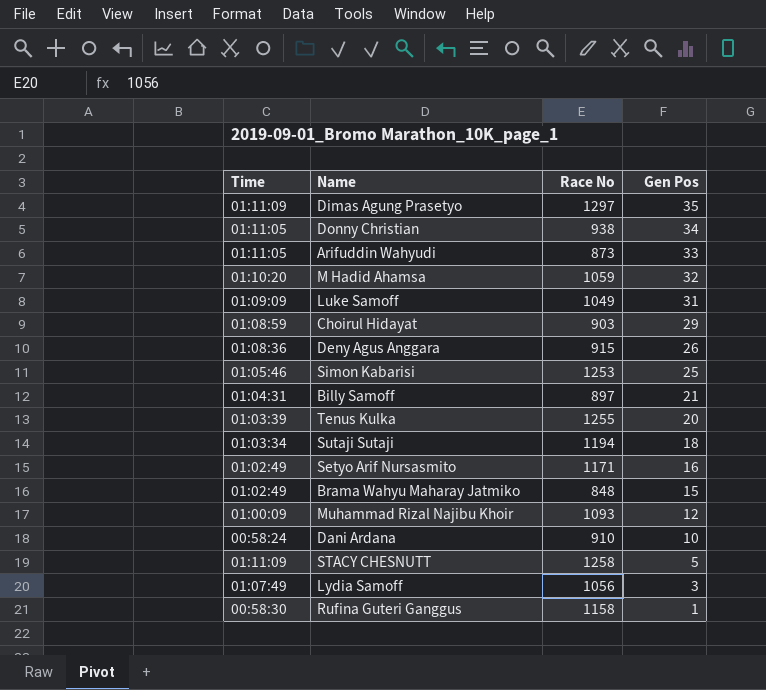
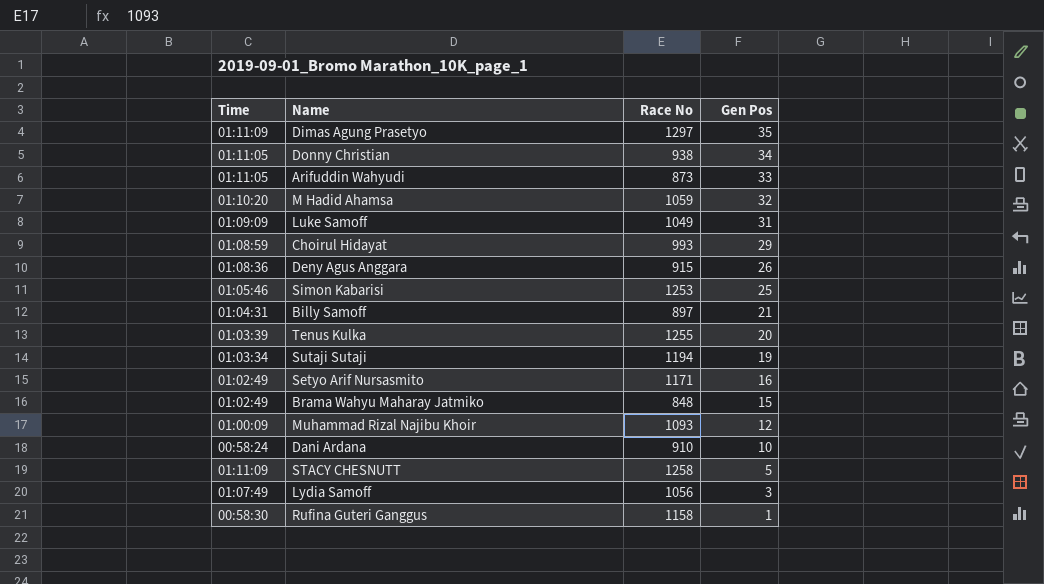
Choirul Hidayat | Race No: 903 -> 993
Sutaji Sutaji | Gen Pos: 18 -> 19

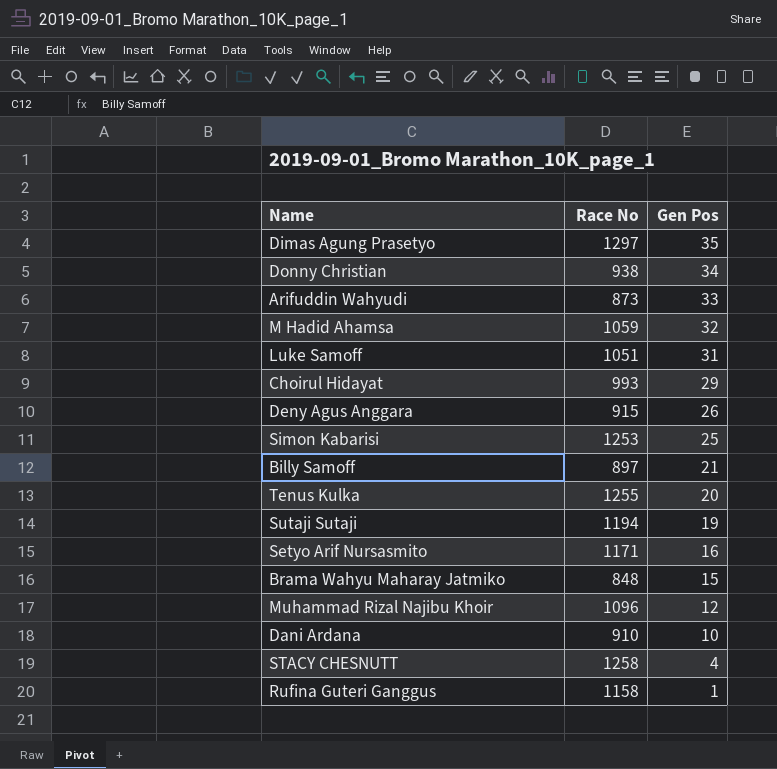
column Time | position: 1 -> none
row Lydia Samoff: 01:07:49 | 1056 | 3 -> none
Luke Samoff | Race No: 1049 -> 1051
Muhammad Rizal Najibu Khoir | Race No: 1093 -> 1096
STACY CHESNUTT | Gen Pos: 5 -> 4

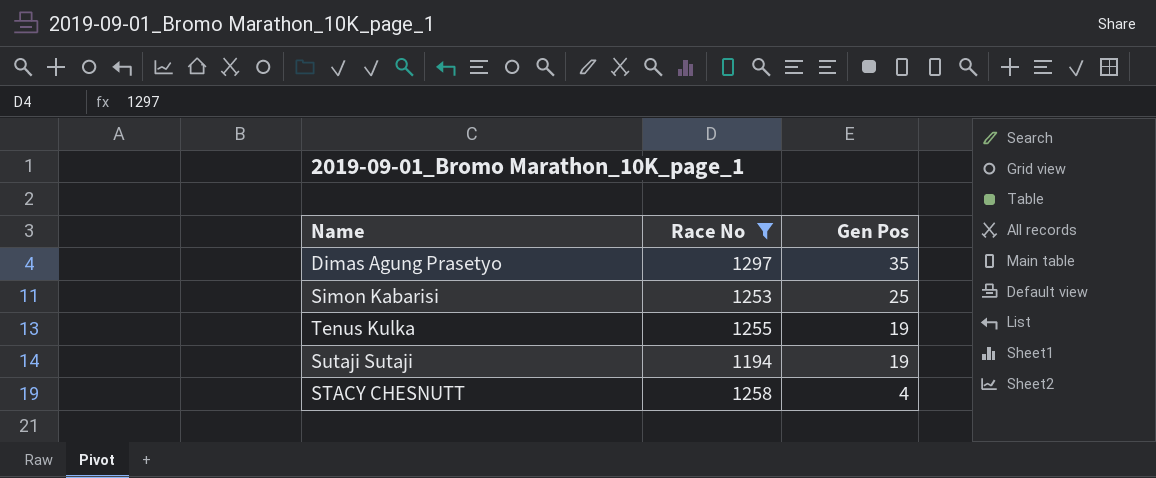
filter: none -> Race No >= 1194
Tenus Kulka | Gen Pos: 20 -> 19

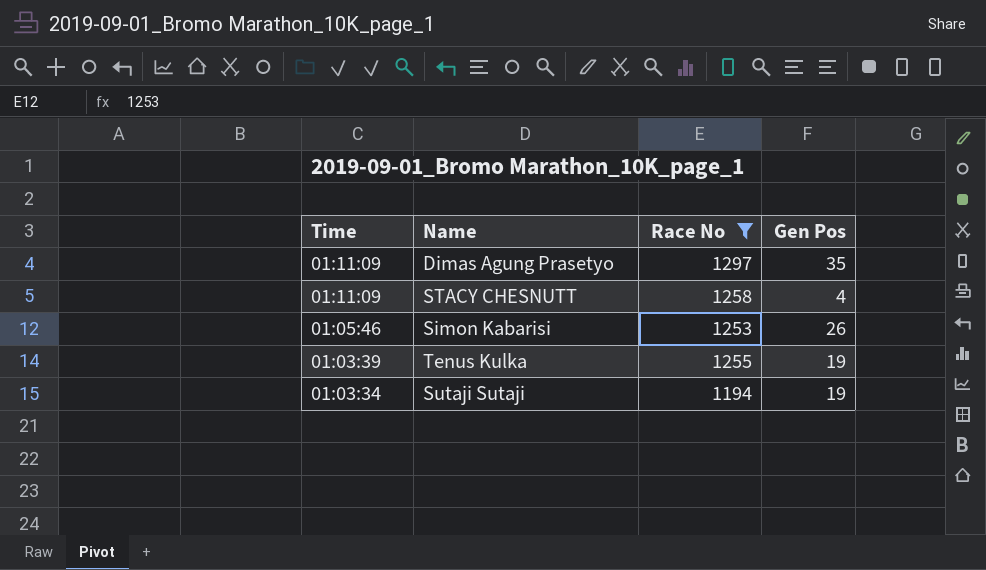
row order: Gen Pos descending -> Time descending
column Time | position: none -> 1
Simon Kabarisi | Gen Pos: 25 -> 26

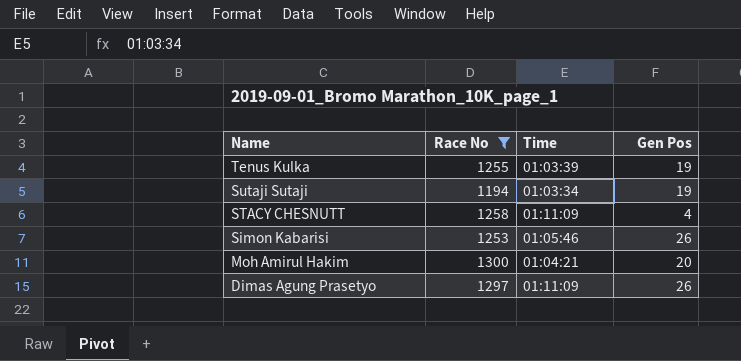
row order: Time descending -> Name descending
column Time | position: 1 -> 3
row Moh Amirul Hakim: none -> 1300 | 01:04:21 | 20
Dimas Agung Prasetyo | Gen Pos: 35 -> 26

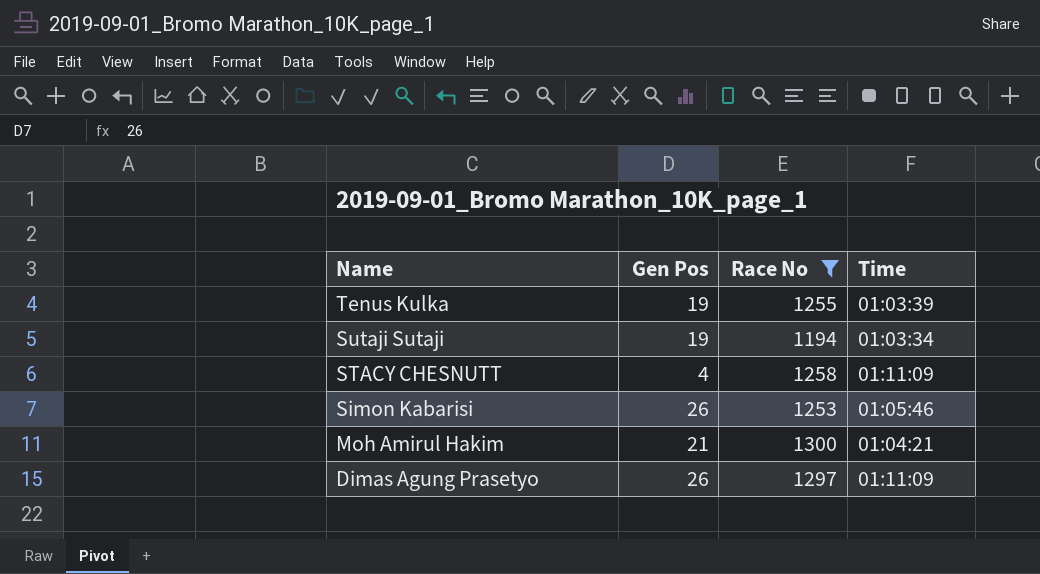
column Gen Pos | position: 4 -> 2
Moh Amirul Hakim | Gen Pos: 20 -> 21

